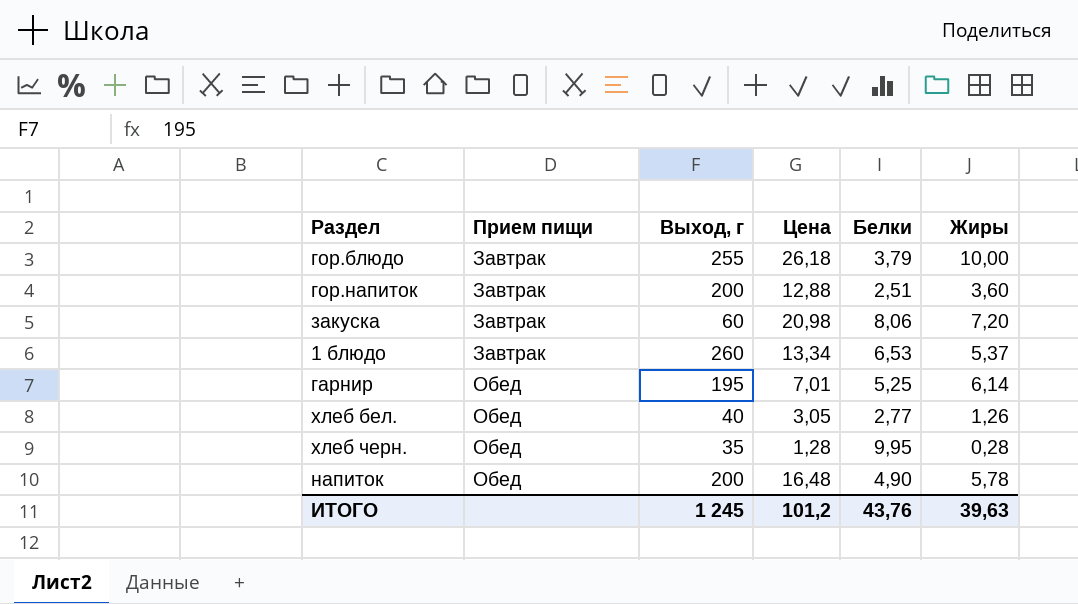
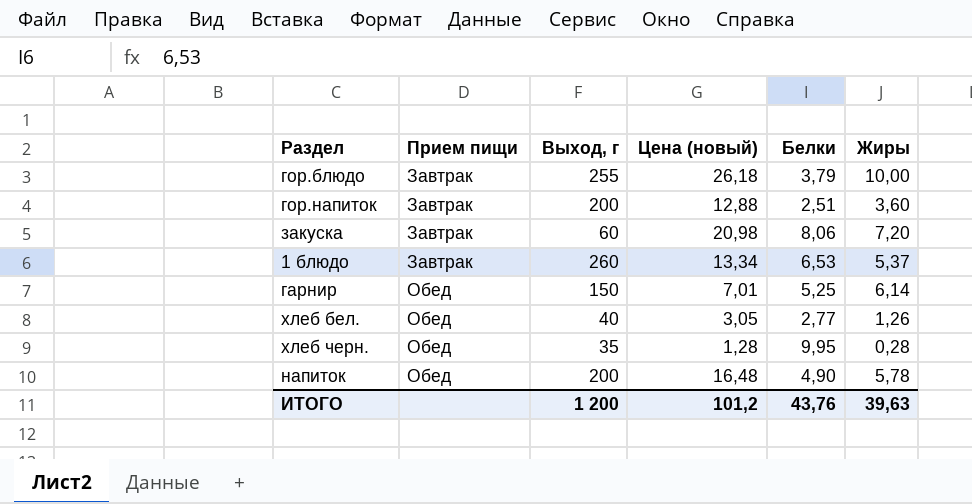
column name: Цена -> Цена (новый)
гарнир | Выход, г: 195 -> 150
ИТОГО | Выход, г: 1 245 -> 1 200

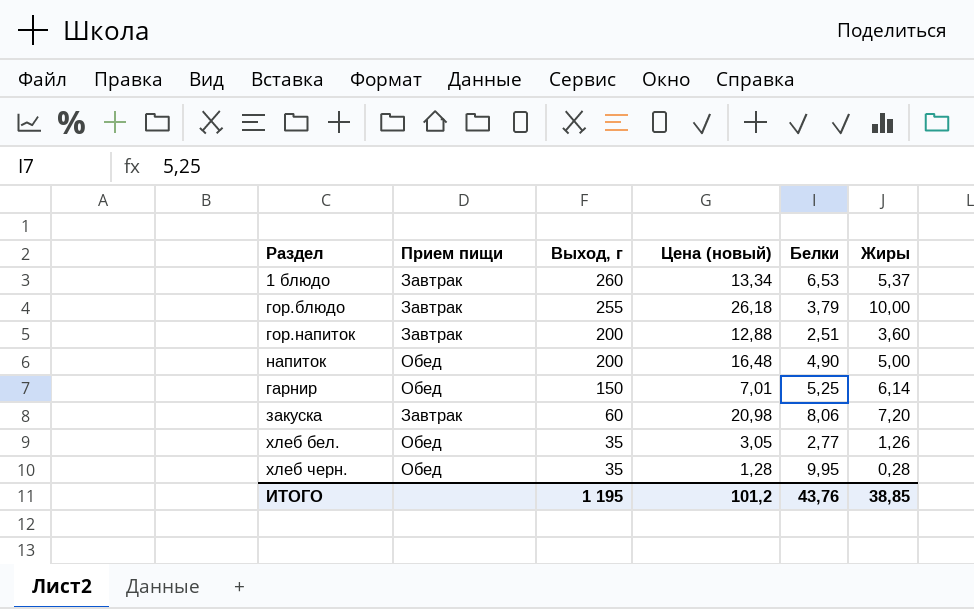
row order: Прием пищи ascending -> Выход, г descending
напиток | Жиры: 5,78 -> 5,00
хлеб бел. | Выход, г: 40 -> 35
ИТОГО | Выход, г: 1 200 -> 1 195
ИТОГО | Жиры: 39,63 -> 38,85

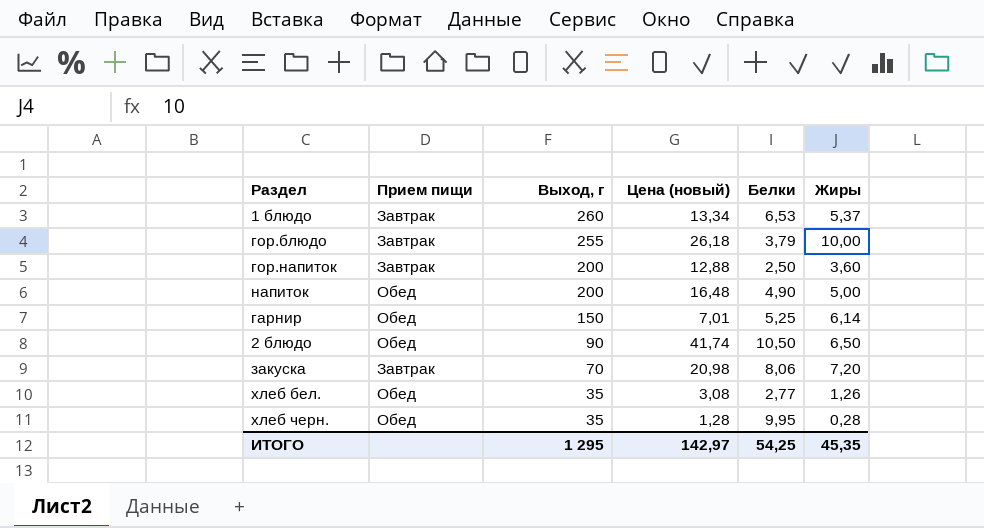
гор.напиток | Белки: 2,51 -> 2,50
row 2 блюдо: none -> Обед | 90 | 41,74 | 10,50 | 6,50
закуска | Выход, г: 60 -> 70
хлеб бел. | Цена (новый): 3,05 -> 3,08
ИТОГО | Выход, г: 1 195 -> 1 295
ИТОГО | Цена (новый): 101,2 -> 142,97
ИТОГО | Белки: 43,76 -> 54,25
ИТОГО | Жиры: 38,85 -> 45,35

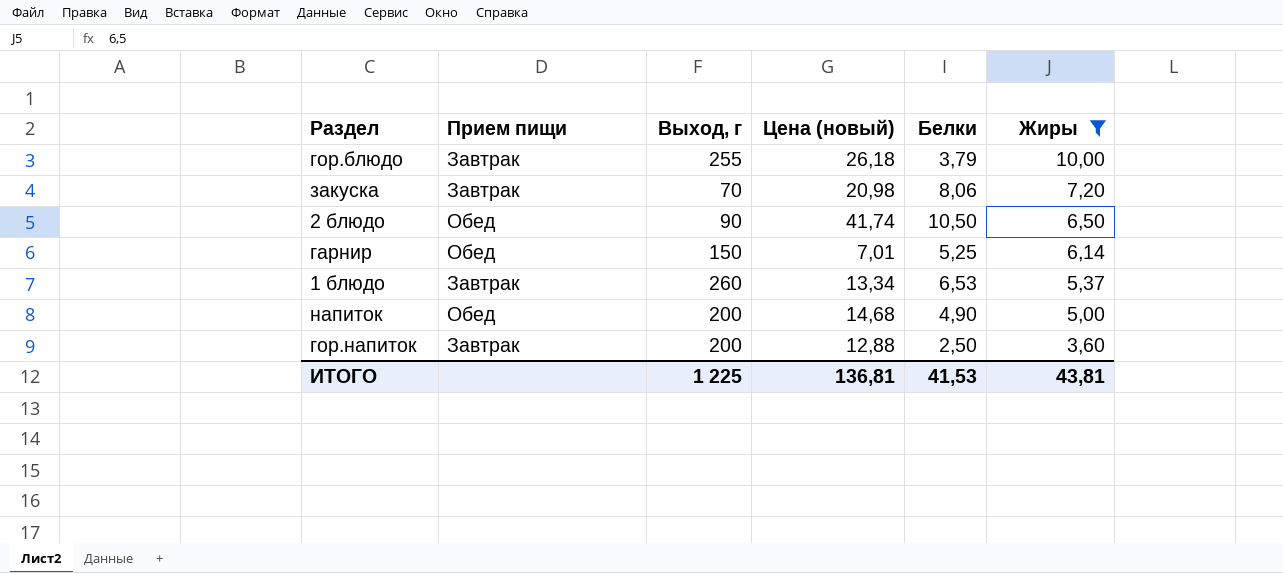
filter: none -> Жиры >= 3,60
row order: Выход, г descending -> Жиры descending
напиток | Цена (новый): 16,48 -> 14,68
ИТОГО | Выход, г: 1 295 -> 1 225
ИТОГО | Цена (новый): 142,97 -> 136,81
ИТОГО | Белки: 54,25 -> 41,53
ИТОГО | Жиры: 45,35 -> 43,81

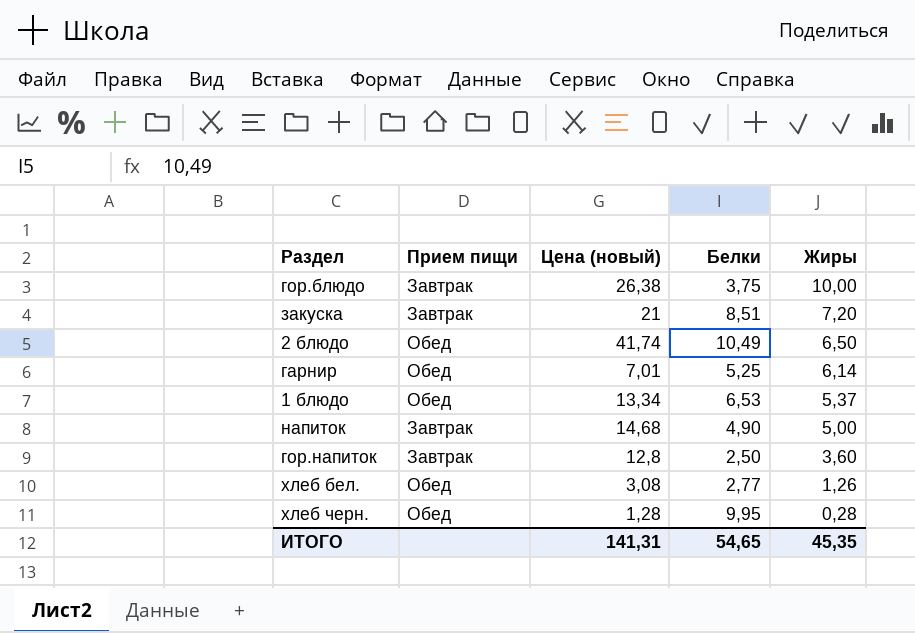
filter: Жиры >= 3,60 -> none
column Выход, г | position: 3 -> none
гор.блюдо | Цена (новый): 26,18 -> 26,38
гор.блюдо | Белки: 3,79 -> 3,75
закуска | Цена (новый): 20,98 -> 21
закуска | Белки: 8,06 -> 8,51
2 блюдо | Белки: 10,50 -> 10,49
1 блюдо | Прием пищи: Завтрак -> Обед
напиток | Прием пищи: Обед -> Завтрак
гор.напиток | Цена (новый): 12,88 -> 12,8
ИТОГО | Цена (новый): 136,81 -> 141,31
ИТОГО | Белки: 41,53 -> 54,65
ИТОГО | Жиры: 43,81 -> 45,35

